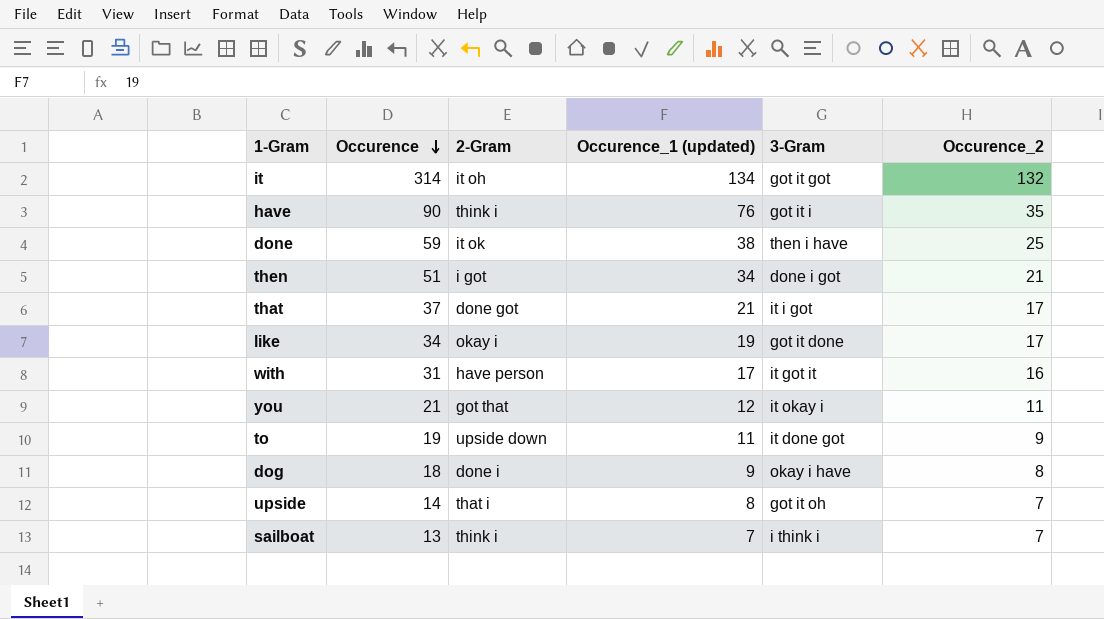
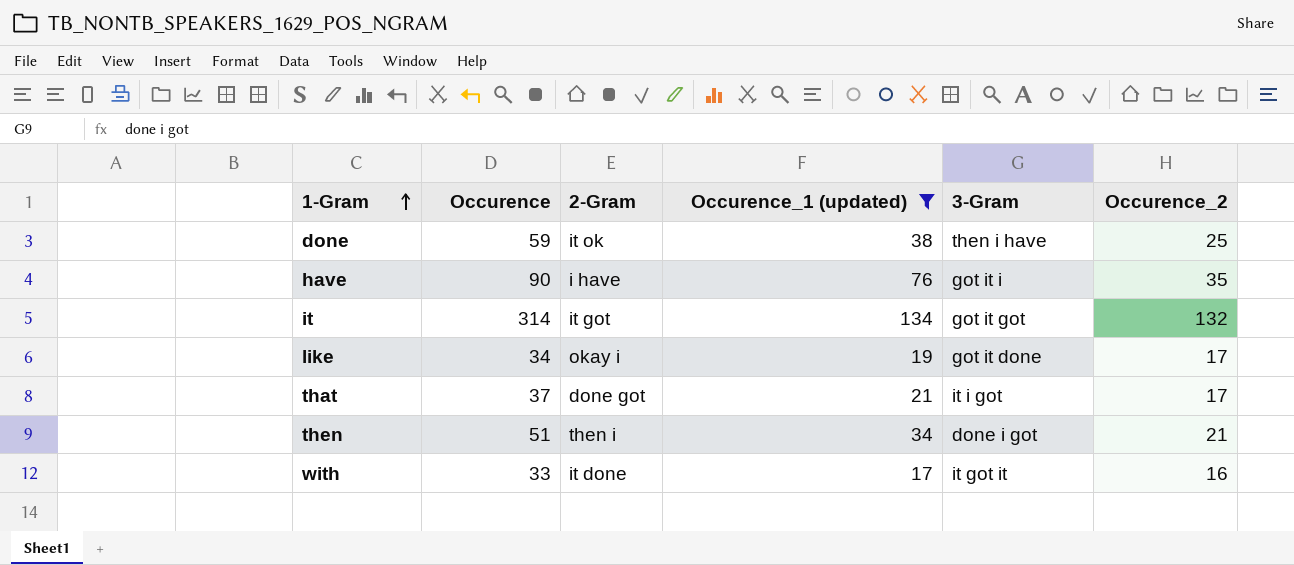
filter: none -> Occurence_1 (updated) >= 17
row order: Occurence descending -> 1-Gram ascending
have | 2-Gram: think i -> i have
it | 2-Gram: it oh -> it got
then | 2-Gram: i got -> then i
with | Occurence: 31 -> 33
with | 2-Gram: have person -> it done

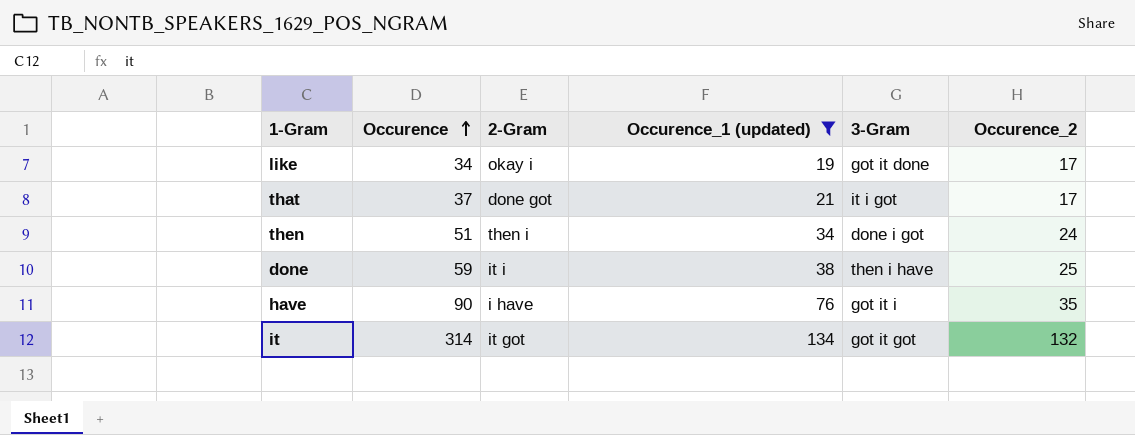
row order: 1-Gram ascending -> Occurence ascending
row with: 33 | it done | 17 | it got it | 16 -> none
then | Occurence_2: 21 -> 24
done | 2-Gram: it ok -> it i

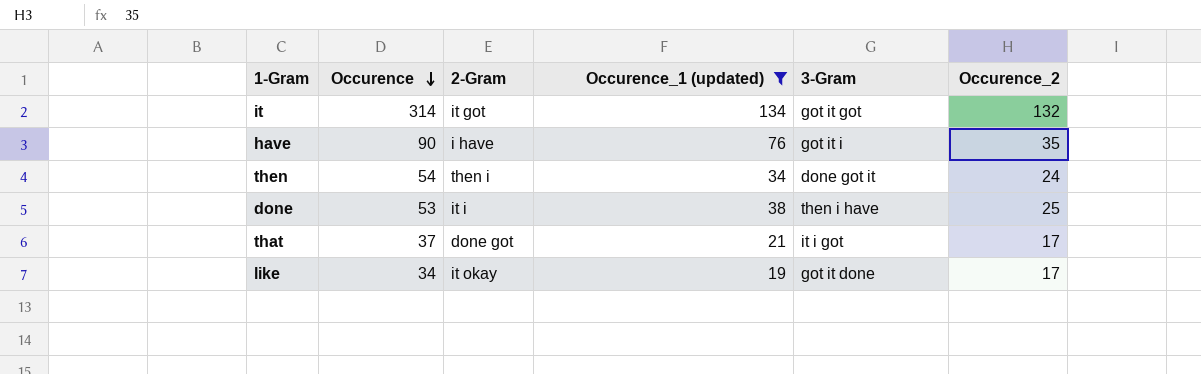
row order: Occurence ascending -> Occurence descending
then | Occurence: 51 -> 54
then | 3-Gram: done i got -> done got it
done | Occurence: 59 -> 53
like | 2-Gram: okay i -> it okay

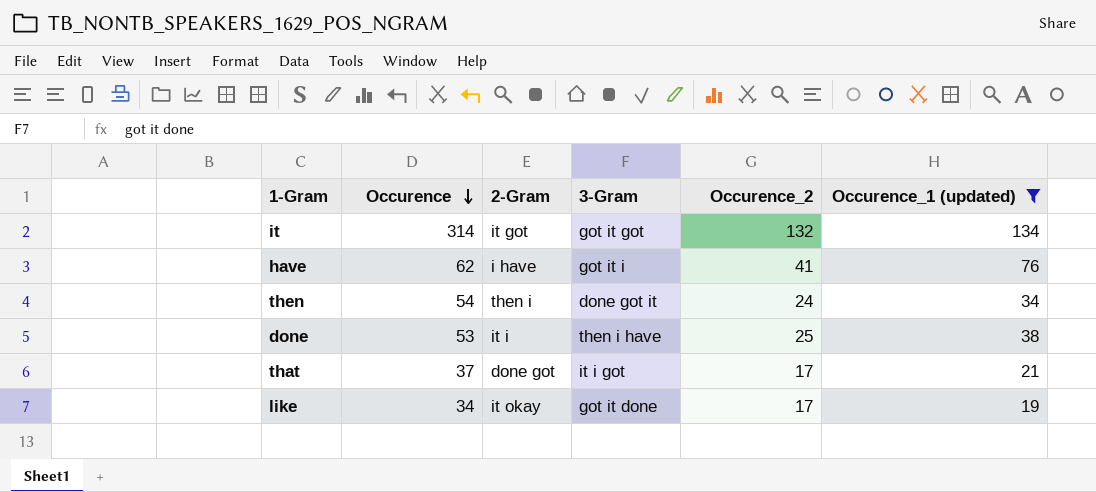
column Occurence_1 (updated) | position: 4 -> 6
have | Occurence: 90 -> 62
have | Occurence_2: 35 -> 41

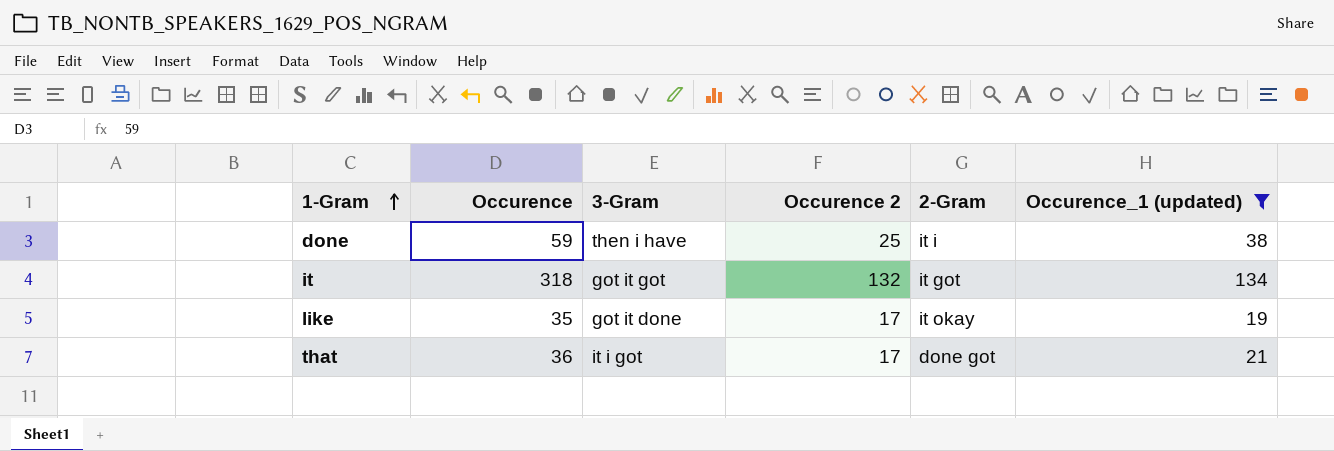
row order: Occurence descending -> 1-Gram ascending
column name: Occurence_2 -> Occurence 2
column 2-Gram | position: 3 -> 5
row have: 62 | i have | got it i | 41 | 76 -> none
row then: 54 | then i | done got it | 24 | 34 -> none
done | Occurence: 53 -> 59
it | Occurence: 314 -> 318
like | Occurence: 34 -> 35
that | Occurence: 37 -> 36

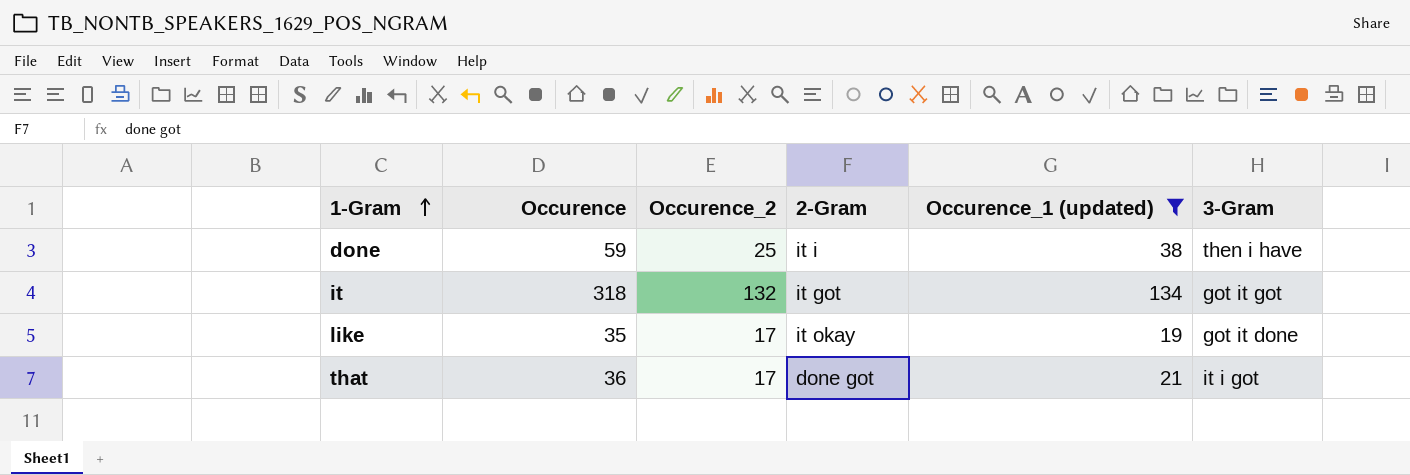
column name: Occurence 2 -> Occurence_2
column 3-Gram | position: 3 -> 6

